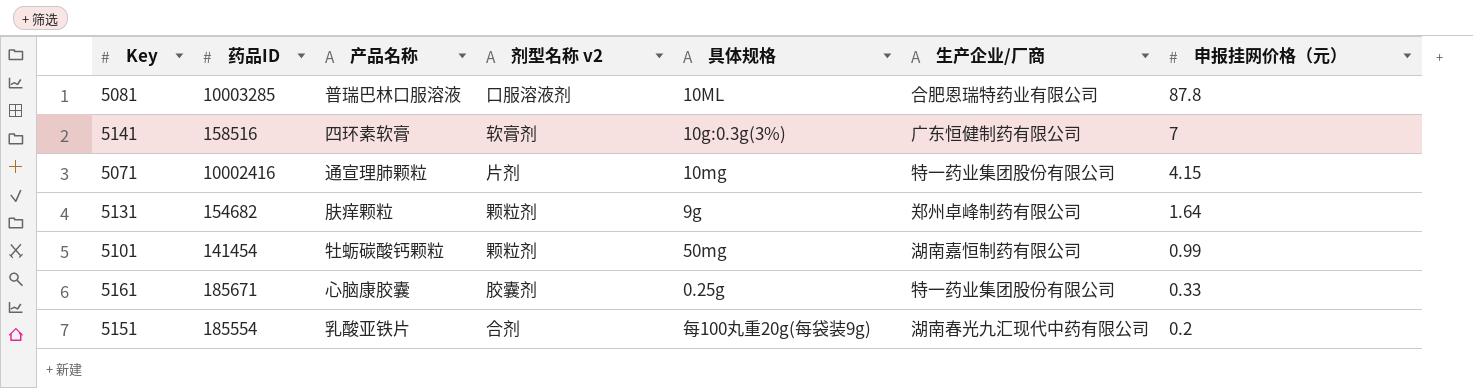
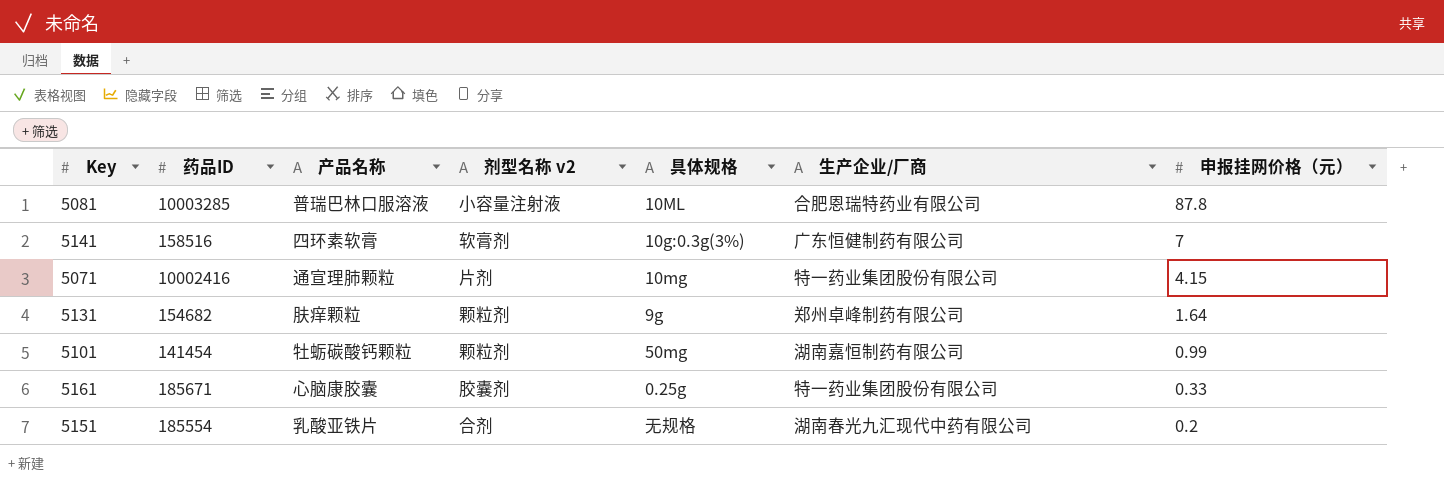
5081 | 剂型名称 v2: 口服溶液剂 -> 小容量注射液
5151 | 具体规格: 每100丸重20g(每袋装9g) -> 无规格

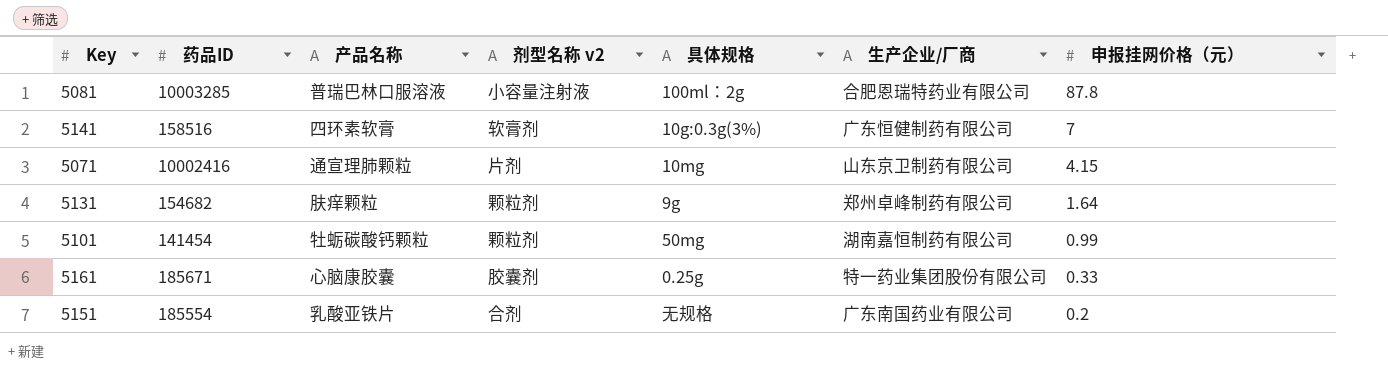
5081 | 具体规格: 10ML -> 100ml：2g
5071 | 生产企业/厂商: 特一药业集团股份有限公司 -> 山东京卫制药有限公司
5151 | 生产企业/厂商: 湖南春光九汇现代中药有限公司 -> 广东南国药业有限公司

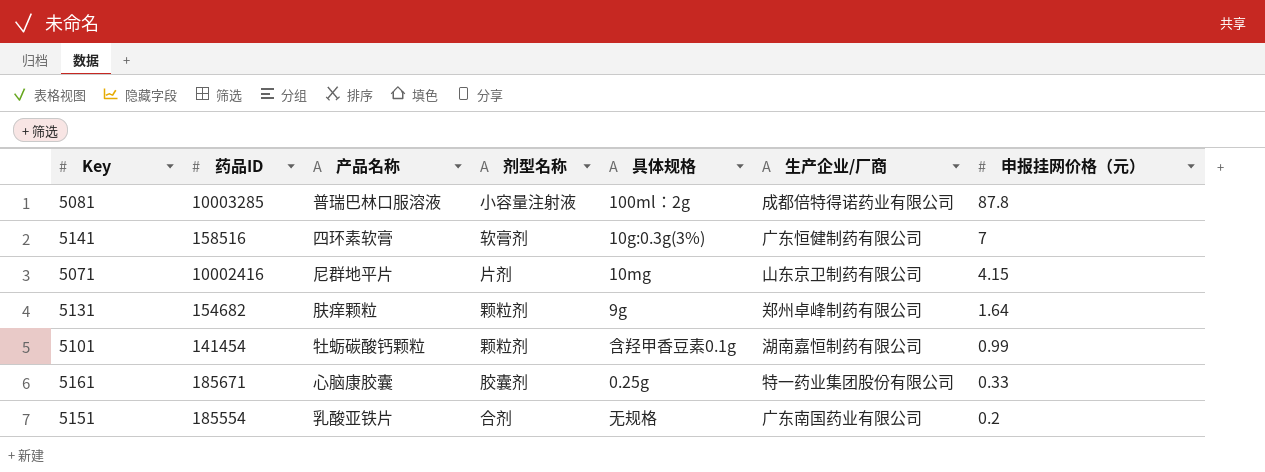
column name: 剂型名称 v2 -> 剂型名称
5081 | 生产企业/厂商: 合肥恩瑞特药业有限公司 -> 成都倍特得诺药业有限公司
5071 | 产品名称: 通宣理肺颗粒 -> 尼群地平片
5101 | 具体规格: 50mg -> 含羟甲香豆素0.1g

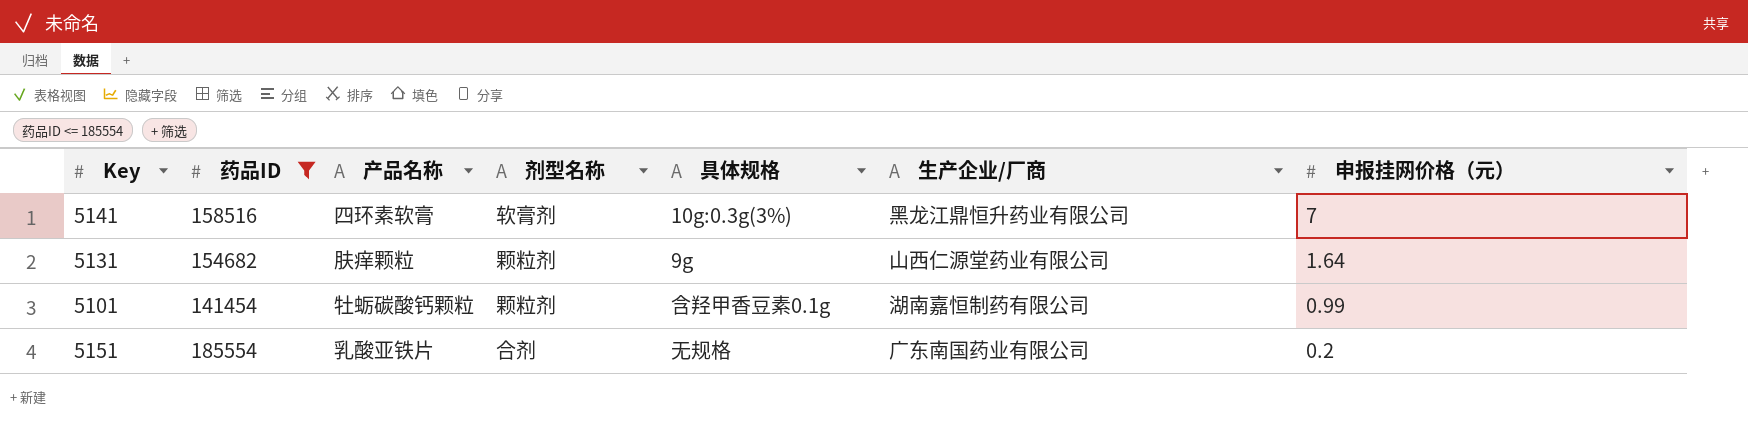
filter: none -> 药品ID <= 185554
5141 | 生产企业/厂商: 广东恒健制药有限公司 -> 黑龙江鼎恒升药业有限公司
5131 | 生产企业/厂商: 郑州卓峰制药有限公司 -> 山西仁源堂药业有限公司

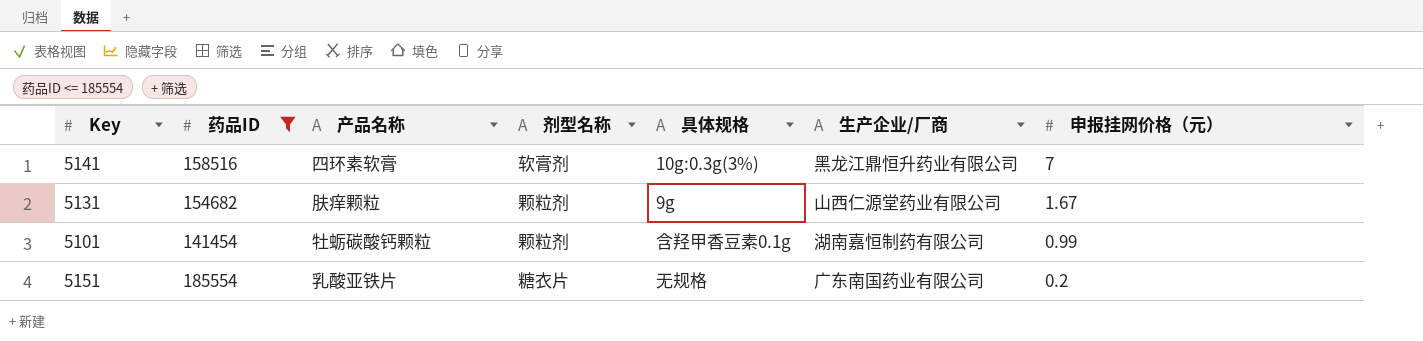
5131 | 申报挂网价格（元）: 1.64 -> 1.67
5151 | 剂型名称: 合剂 -> 糖衣片

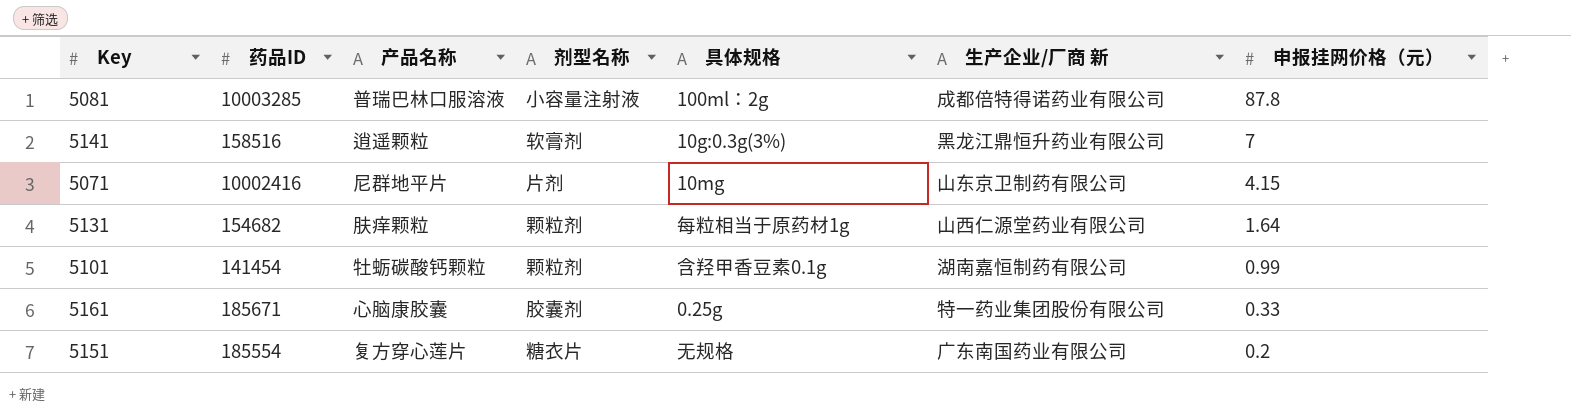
filter: 药品ID <= 185554 -> none
column name: 生产企业/厂商 -> 生产企业/厂商 新
5141 | 产品名称: 四环素软膏 -> 逍遥颗粒
5131 | 具体规格: 9g -> 每粒相当于原药材1g
5131 | 申报挂网价格（元）: 1.67 -> 1.64
5151 | 产品名称: 乳酸亚铁片 -> 复方穿心莲片

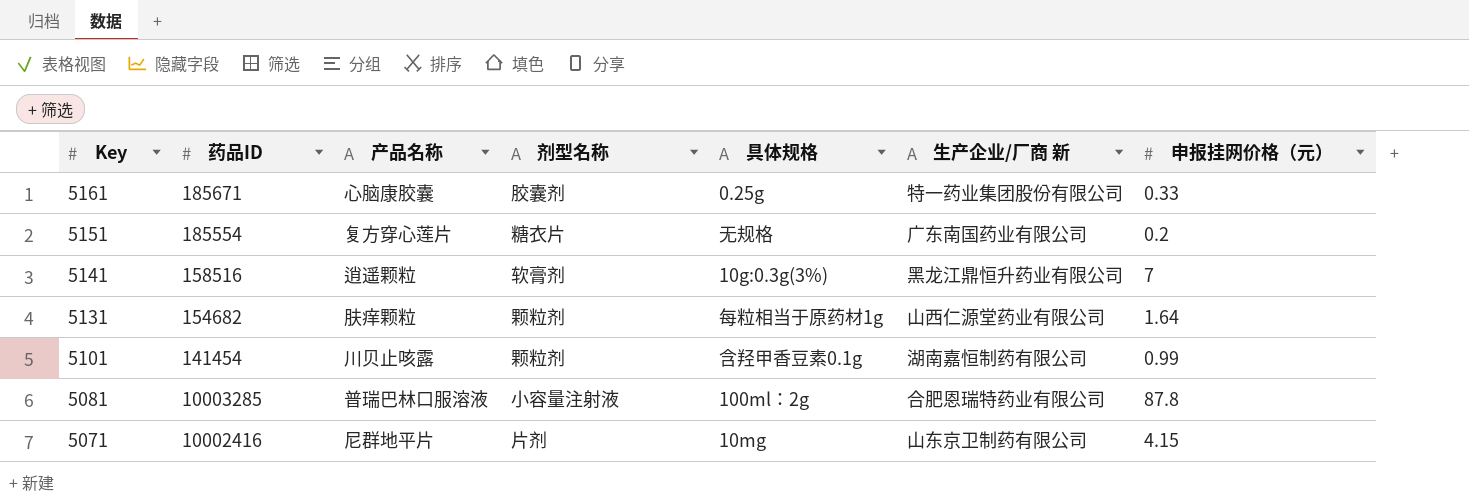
row order: 申报挂网价格（元） descending -> Key descending
5101 | 产品名称: 牡蛎碳酸钙颗粒 -> 川贝止咳露
5081 | 生产企业/厂商 新: 成都倍特得诺药业有限公司 -> 合肥恩瑞特药业有限公司

